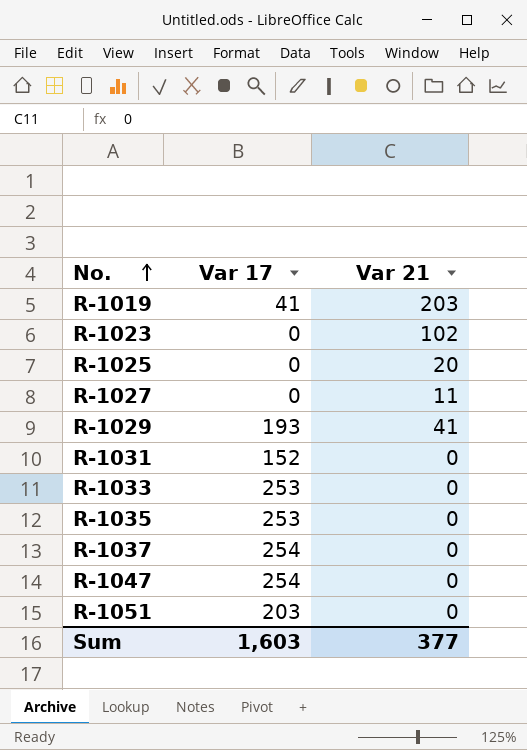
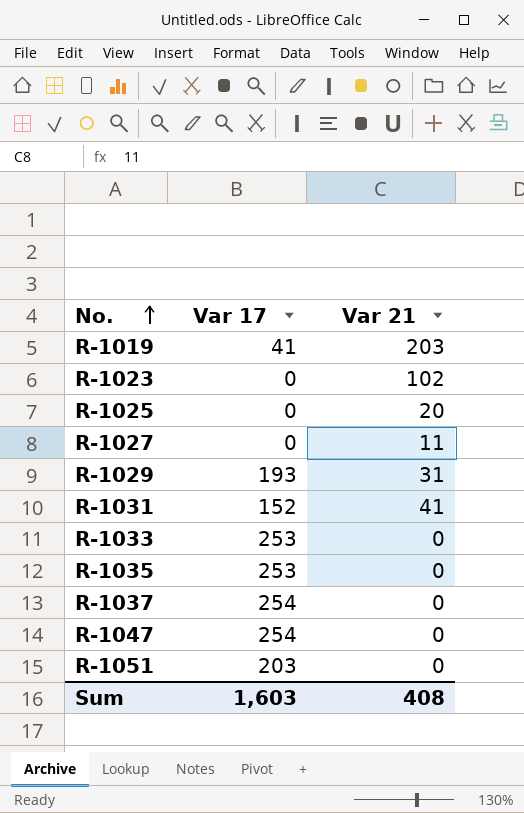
R-1029 | Var 21: 41 -> 31
R-1031 | Var 21: 0 -> 41
Sum | Var 21: 377 -> 408

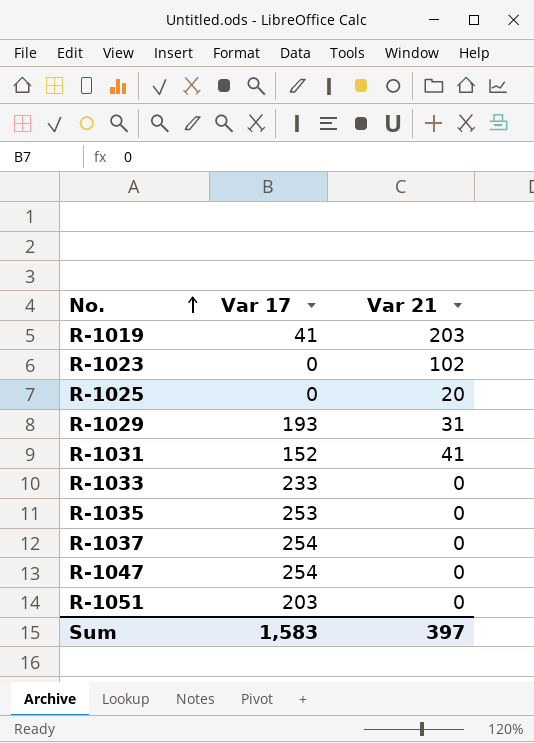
row R-1027: 0 | 11 -> none
R-1033 | Var 17: 253 -> 233
Sum | Var 17: 1,603 -> 1,583
Sum | Var 21: 408 -> 397

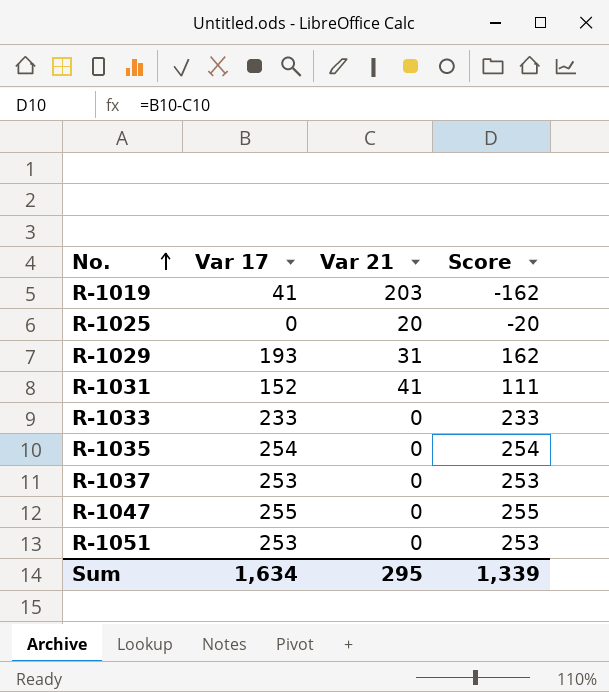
column Score | formula: none -> [Var 17] - [Var 21]
row R-1023: 0 | 102 -> none
R-1035 | Var 17: 253 -> 254
R-1037 | Var 17: 254 -> 253
R-1047 | Var 17: 254 -> 255
R-1051 | Var 17: 203 -> 253
Sum | Var 17: 1,583 -> 1,634
Sum | Var 21: 397 -> 295

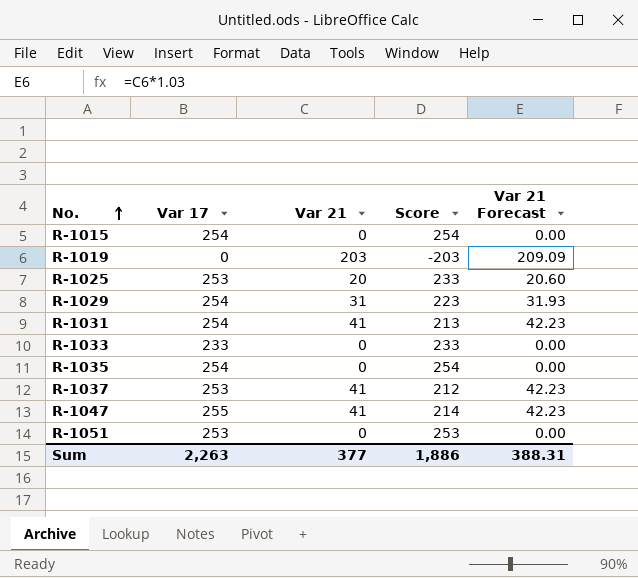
column Var 21 Forecast | formula: none -> [Var 21] * 1.03
row R-1015: none -> 254 | 0 | 254 | 0.00
R-1019 | Var 17: 41 -> 0
R-1019 | Score: -162 -> -203
R-1025 | Var 17: 0 -> 253
R-1025 | Score: -20 -> 233
R-1029 | Var 17: 193 -> 254
R-1029 | Score: 162 -> 223
R-1031 | Var 17: 152 -> 254
R-1031 | Score: 111 -> 213
R-1037 | Var 21: 0 -> 41
R-1037 | Score: 253 -> 212
R-1047 | Var 21: 0 -> 41
R-1047 | Score: 255 -> 214
Sum | Var 17: 1,634 -> 2,263
Sum | Var 21: 295 -> 377
Sum | Score: 1,339 -> 1,886

